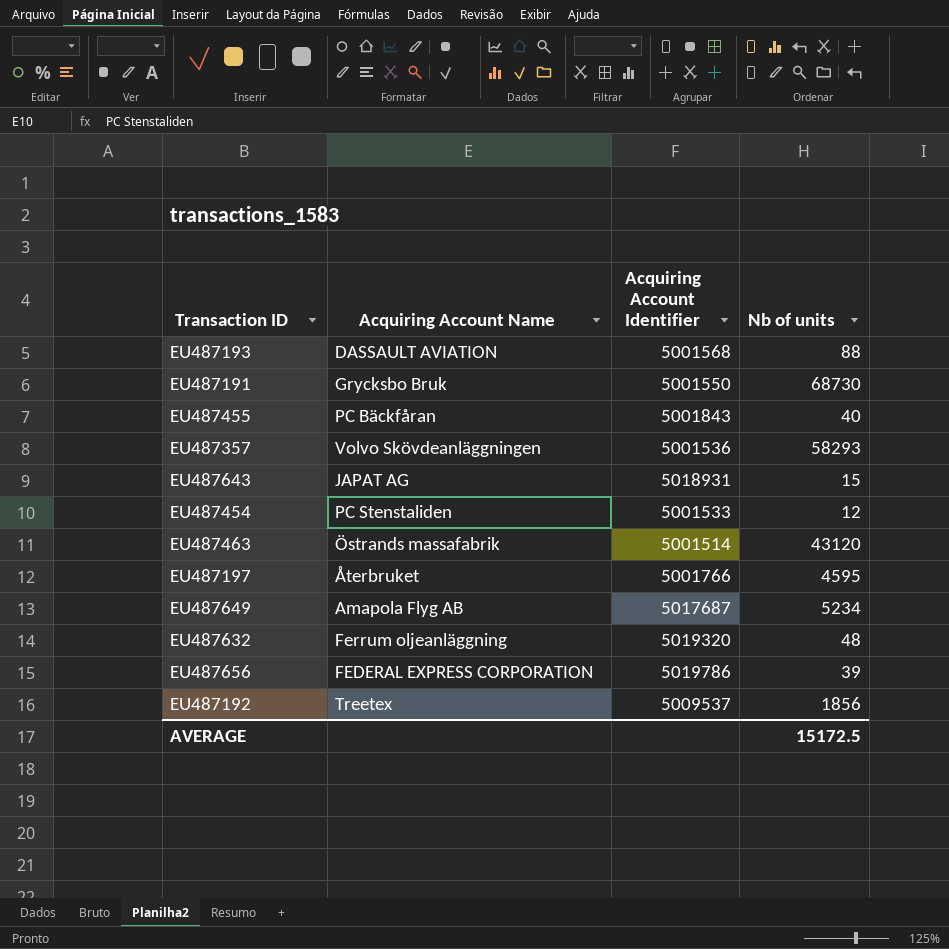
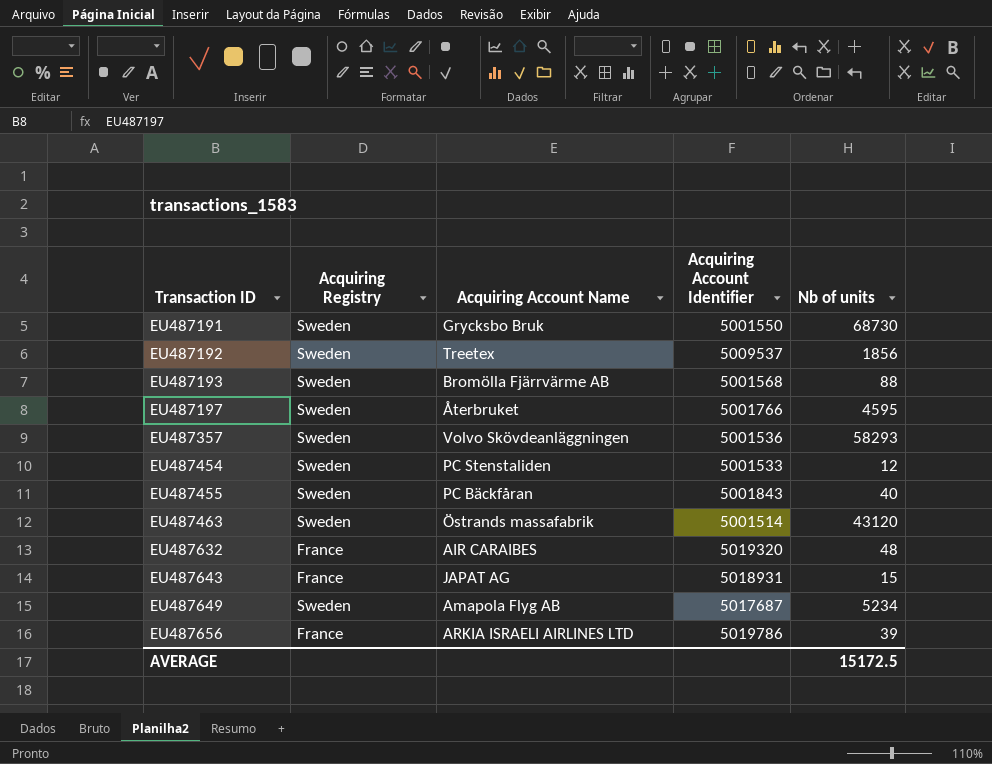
row order: none -> Transaction ID ascending
column Acquiring Registry | position: none -> 2
EU487193 | Acquiring Account Name: DASSAULT AVIATION -> Bromölla Fjärrvärme AB
EU487632 | Acquiring Account Name: Ferrum oljeanläggning -> AIR CARAIBES
EU487656 | Acquiring Account Name: FEDERAL EXPRESS CORPORATION -> ARKIA ISRAELI AIRLINES LTD

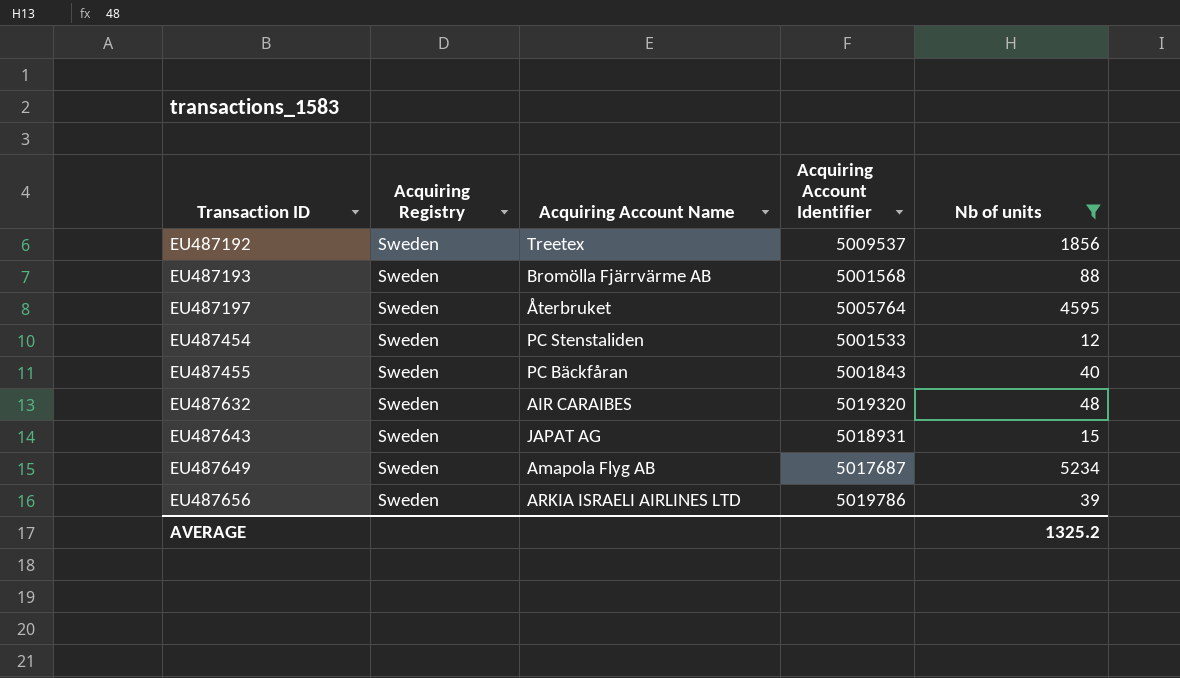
filter: none -> Nb of units <= 5234
EU487197 | Acquiring Account Identifier: 5001766 -> 5005764
EU487632 | Acquiring Registry: France -> Sweden
EU487643 | Acquiring Registry: France -> Sweden
EU487656 | Acquiring Registry: France -> Sweden
AVERAGE | Nb of units: 15172.5 -> 1325.2

